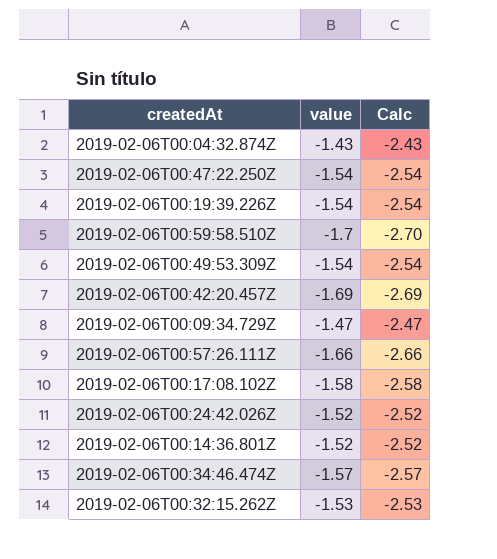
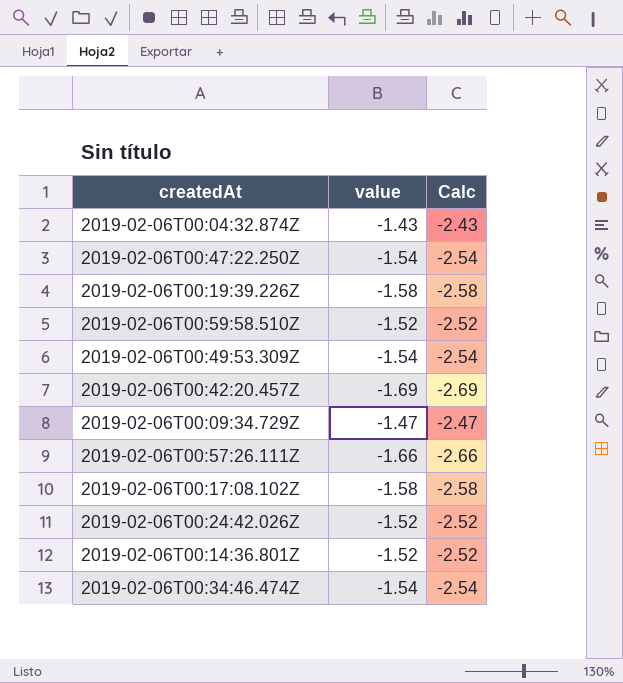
row 2019-02-06T00:32:15.262Z: -1.53 | -2.53 -> none
2019-02-06T00:19:39.226Z | value: -1.54 -> -1.58
2019-02-06T00:19:39.226Z | Calc: -2.54 -> -2.58
2019-02-06T00:59:58.510Z | value: -1.7 -> -1.52
2019-02-06T00:59:58.510Z | Calc: -2.70 -> -2.52
2019-02-06T00:34:46.474Z | value: -1.57 -> -1.54
2019-02-06T00:34:46.474Z | Calc: -2.57 -> -2.54

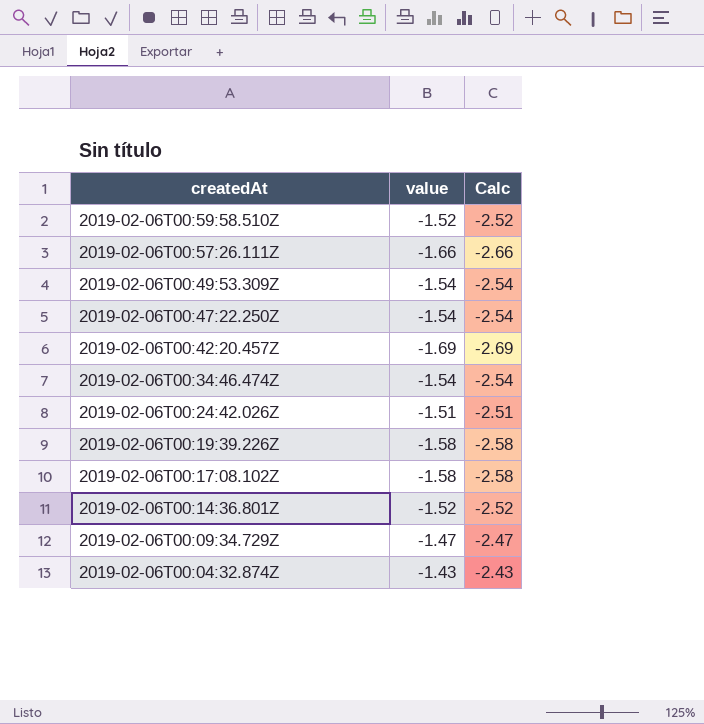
row order: none -> createdAt descending
2019-02-06T00:24:42.026Z | value: -1.52 -> -1.51
2019-02-06T00:24:42.026Z | Calc: -2.52 -> -2.51

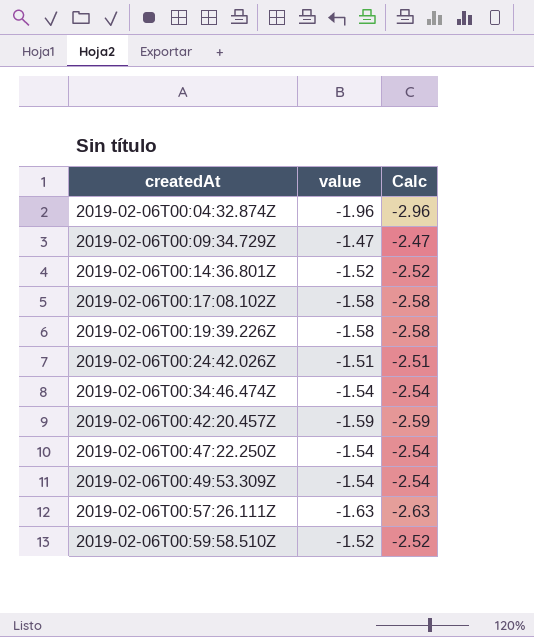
row order: createdAt descending -> createdAt ascending
2019-02-06T00:04:32.874Z | value: -1.43 -> -1.96
2019-02-06T00:04:32.874Z | Calc: -2.43 -> -2.96
2019-02-06T00:42:20.457Z | value: -1.69 -> -1.59
2019-02-06T00:42:20.457Z | Calc: -2.69 -> -2.59
2019-02-06T00:57:26.111Z | value: -1.66 -> -1.63
2019-02-06T00:57:26.111Z | Calc: -2.66 -> -2.63

